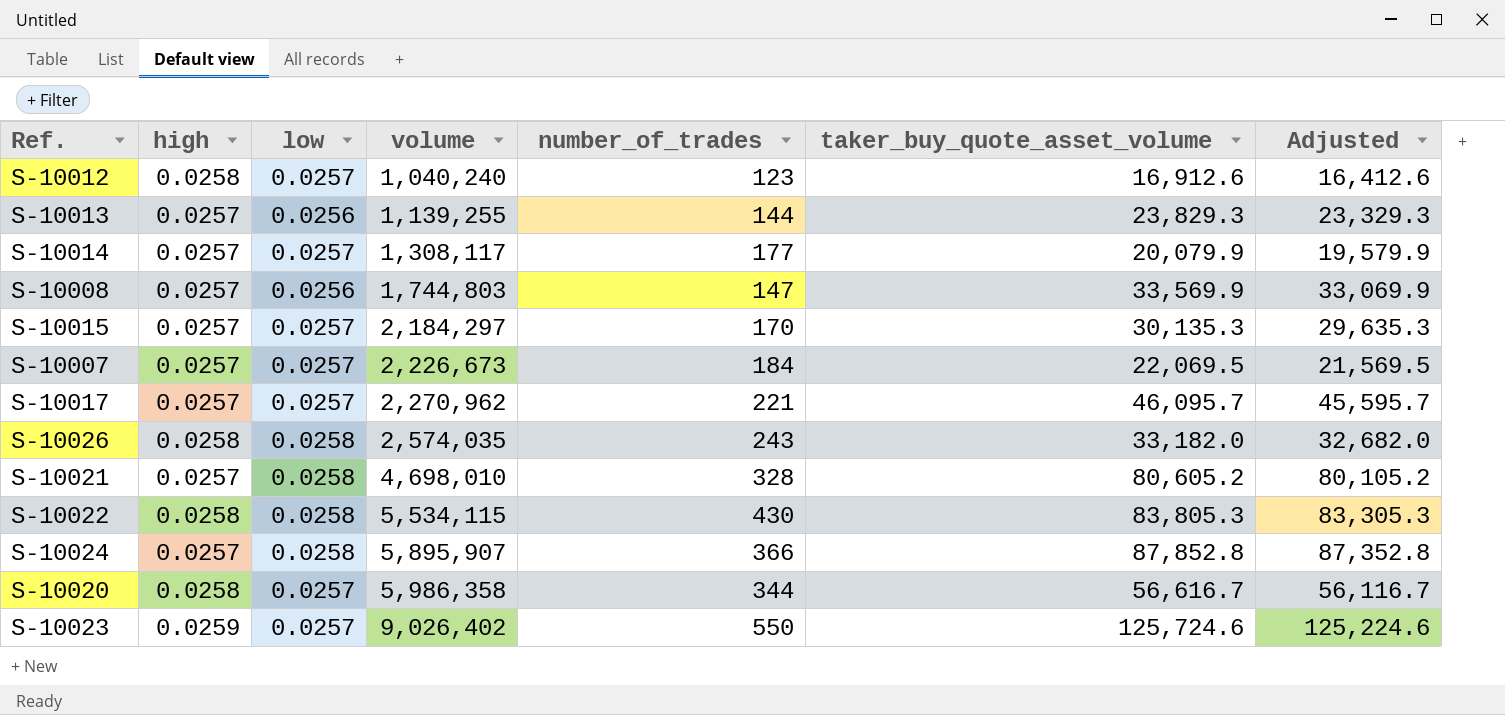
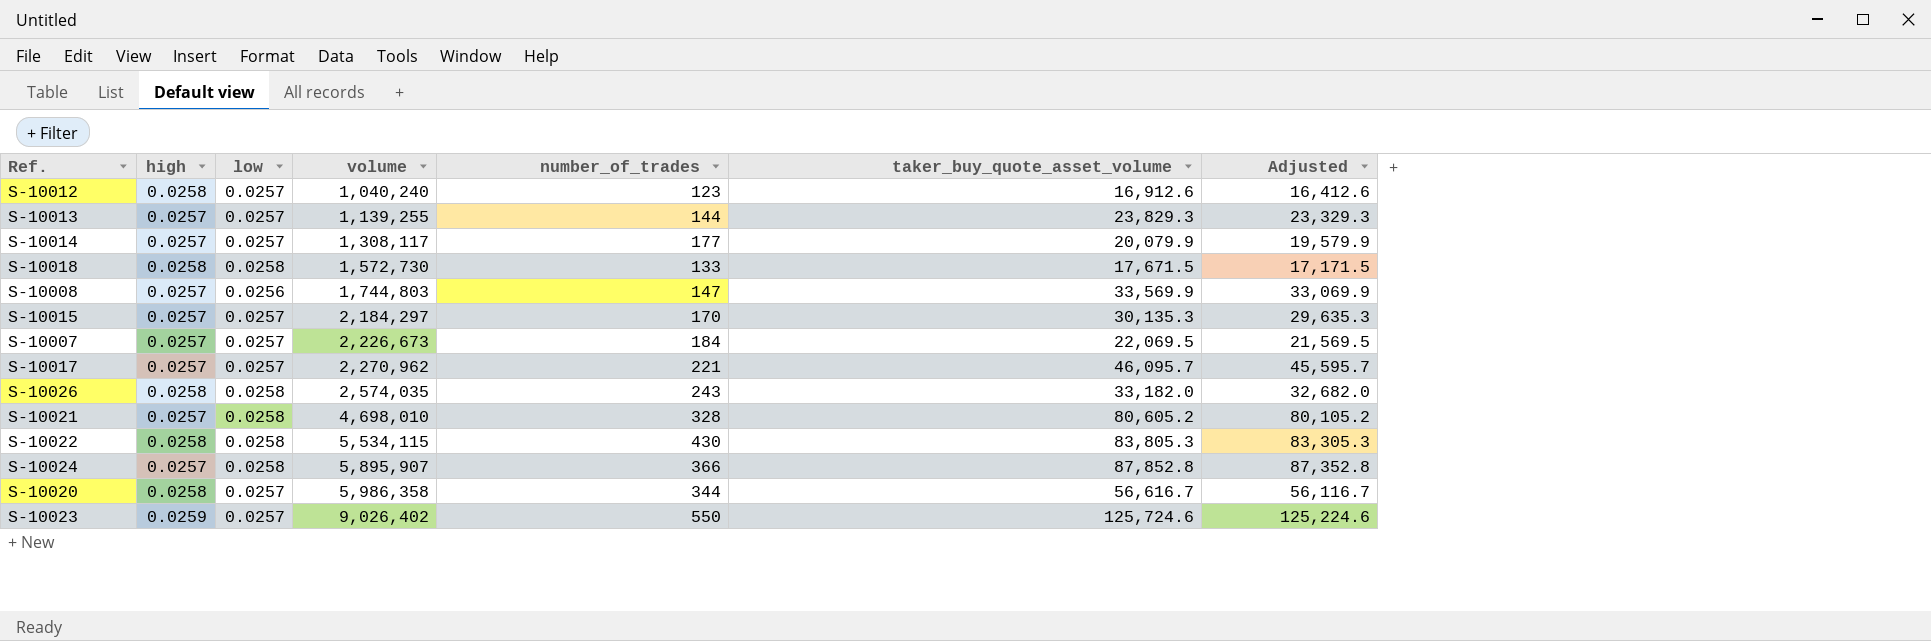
S-10013 | low: 0.0256 -> 0.0257
row S-10018: none -> 0.0258 | 0.0258 | 1,572,730 | 133 | 17,671.5 | 17,171.5

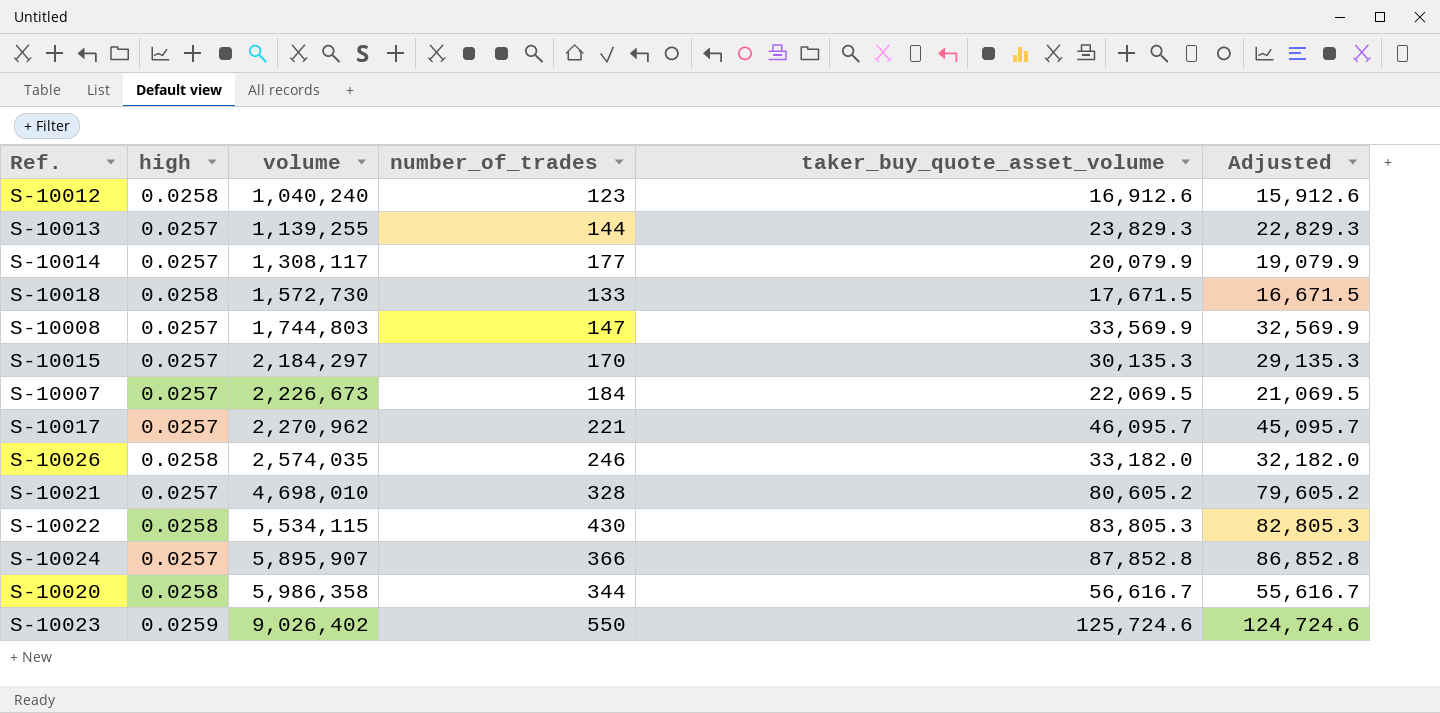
column low | position: 3 -> none
column Adjusted | formula: [taker_buy_quote_asset_volume] - 500 -> [taker_buy_quote_asset_volume] - 1000
S-10026 | number_of_trades: 243 -> 246

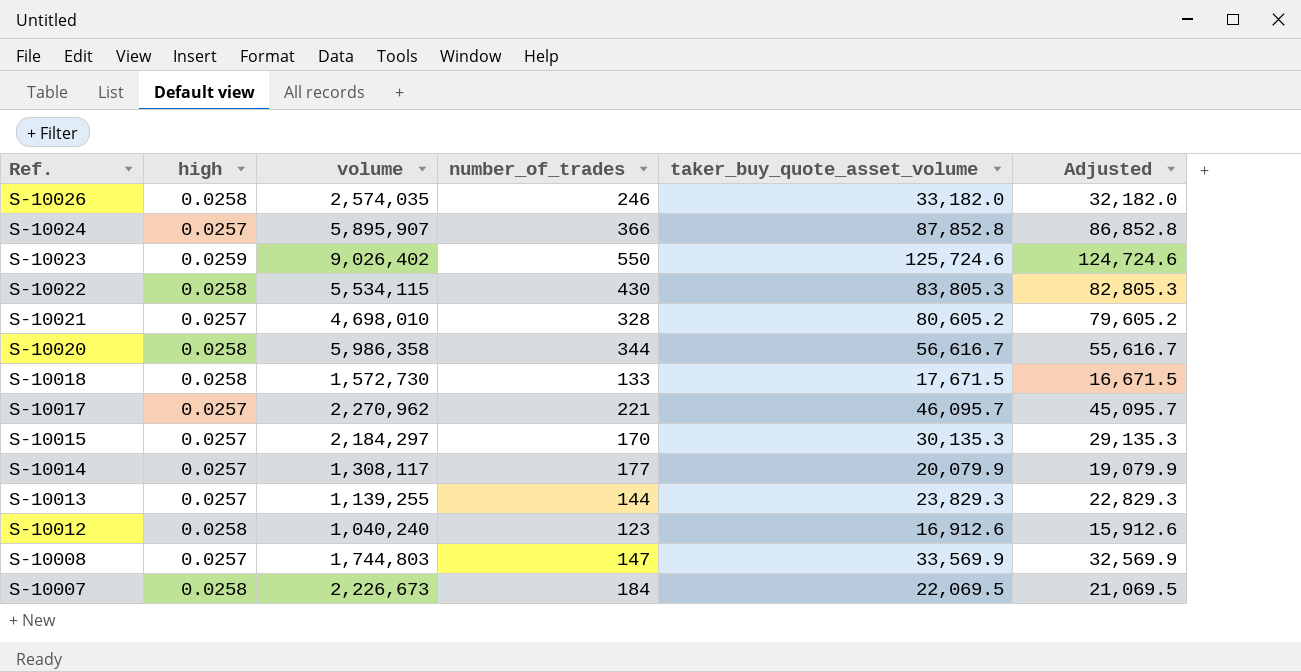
row order: volume ascending -> Ref. descending
S-10007 | high: 0.0257 -> 0.0258

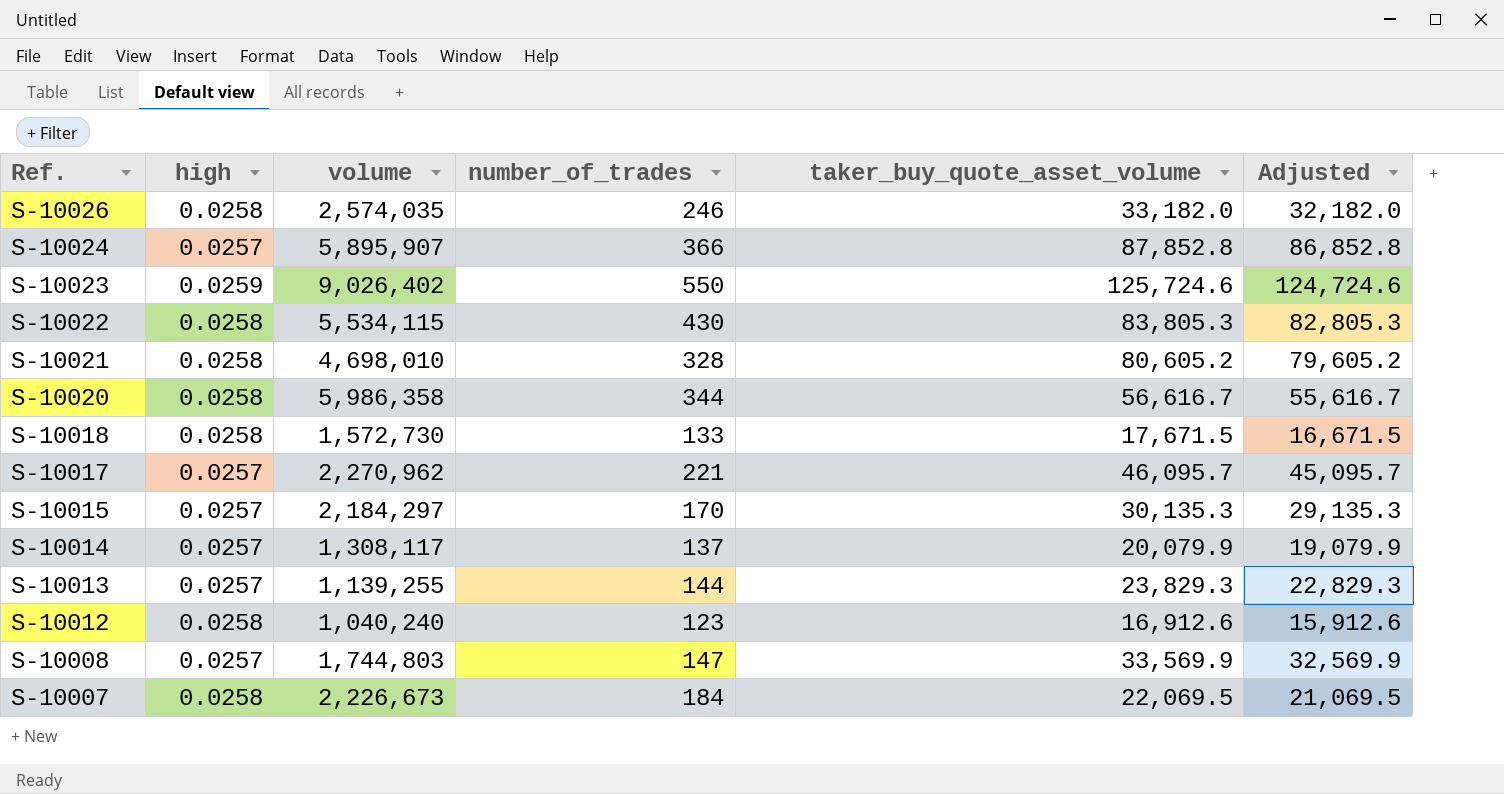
S-10021 | high: 0.0257 -> 0.0258
S-10014 | number_of_trades: 177 -> 137

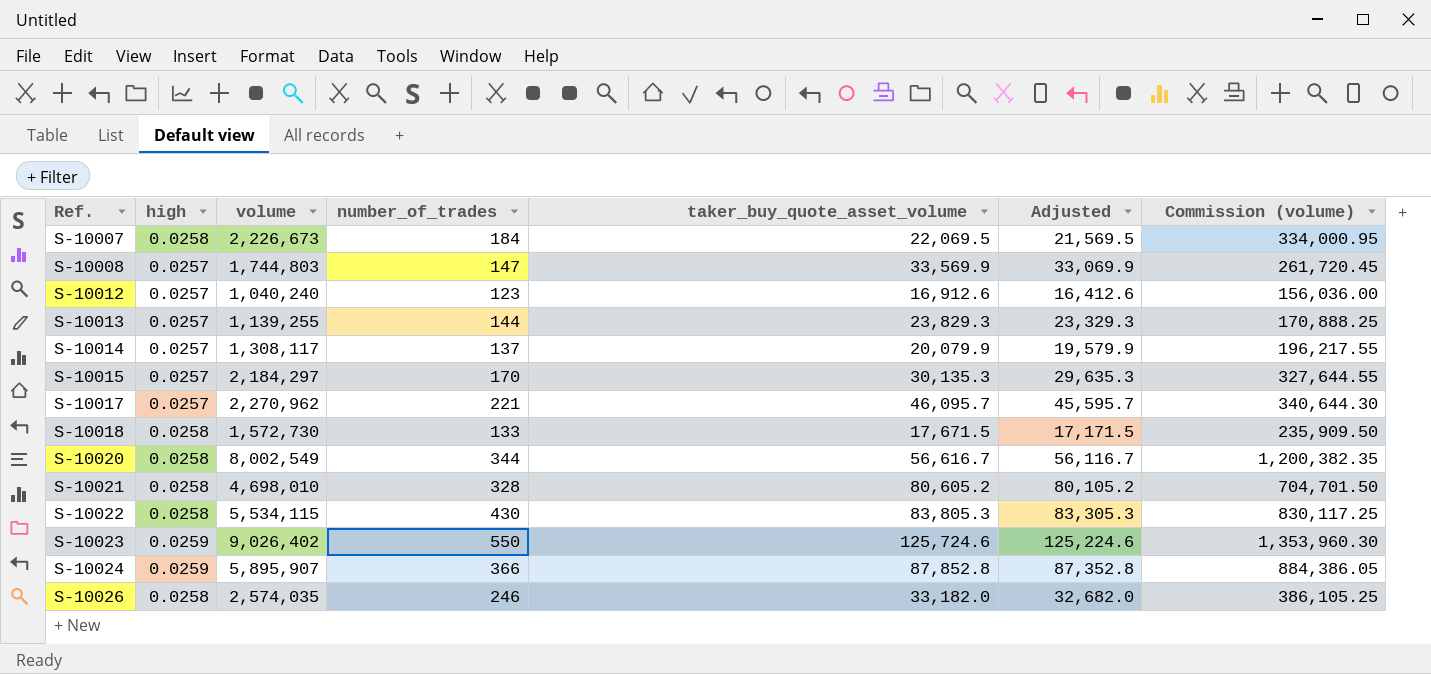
row order: Ref. descending -> Ref. ascending
column Adjusted | formula: [taker_buy_quote_asset_volume] - 1000 -> [taker_buy_quote_asset_volume] - 500
column Commission (volume) | formula: none -> [volume] * 0.15
S-10012 | high: 0.0258 -> 0.0257
S-10020 | volume: 5,986,358 -> 8,002,549
S-10024 | high: 0.0257 -> 0.0259

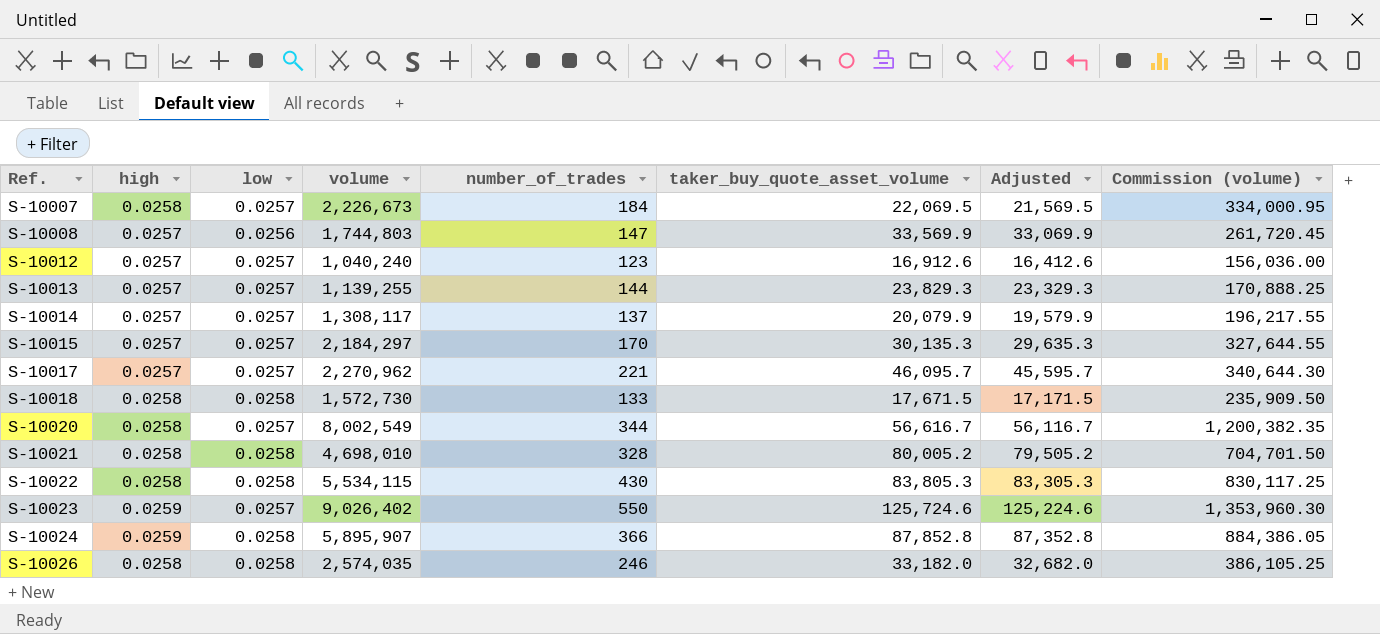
column low | position: none -> 3
S-10021 | taker_buy_quote_asset_volume: 80,605.2 -> 80,005.2
S-10021 | Adjusted: 80,105.2 -> 79,505.2

